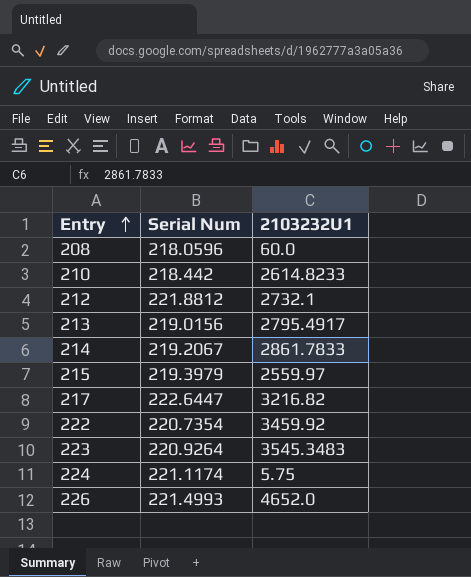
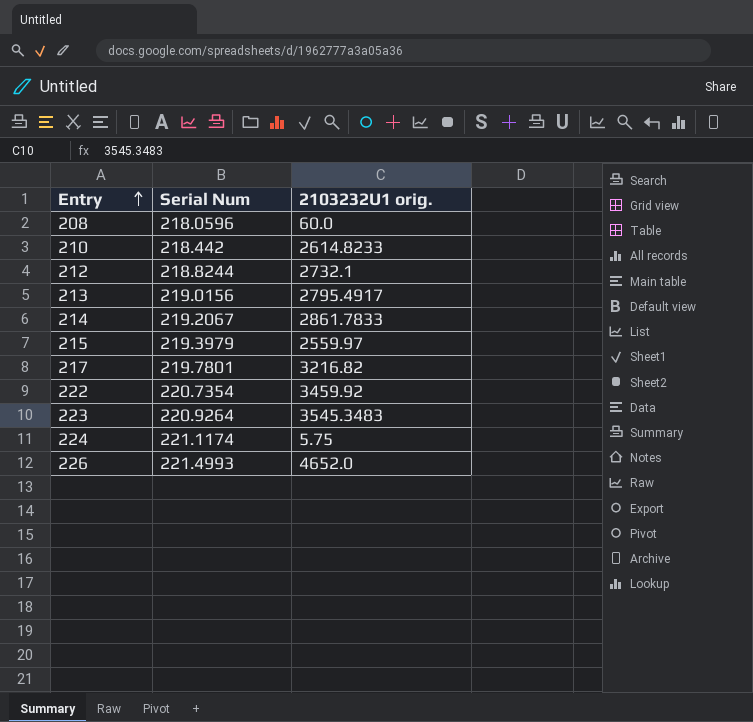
column name: 2103232U1 -> 2103232U1 orig.
212 | Serial Num: 221.8812 -> 218.8244
217 | Serial Num: 222.6447 -> 219.7801

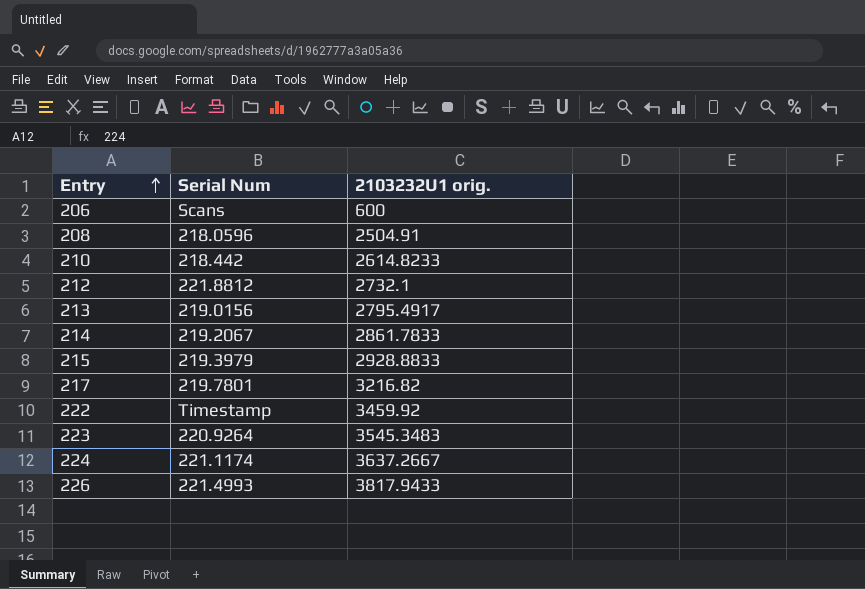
row 206: none -> Scans | 600
208 | 2103232U1 orig.: 60.0 -> 2504.91
212 | Serial Num: 218.8244 -> 221.8812
215 | 2103232U1 orig.: 2559.97 -> 2928.8833
222 | Serial Num: 220.7354 -> Timestamp
224 | 2103232U1 orig.: 5.75 -> 3637.2667
226 | 2103232U1 orig.: 4652.0 -> 3817.9433

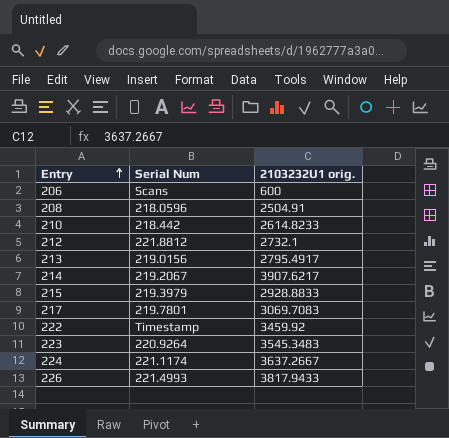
214 | 2103232U1 orig.: 2861.7833 -> 3907.6217
217 | 2103232U1 orig.: 3216.82 -> 3069.7083

